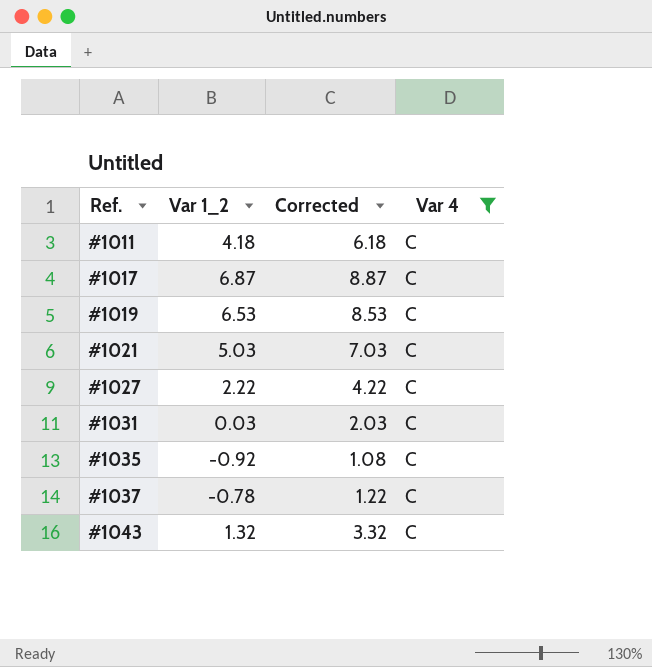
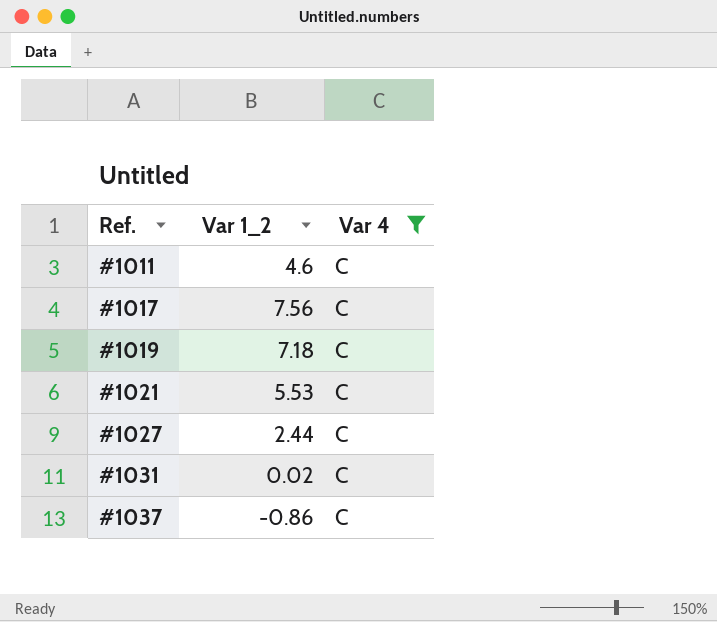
column Corrected | formula: [Var 1_2] + 2 -> none
row #1035: -0.92 | 1.08 | C -> none
row #1043: 1.32 | 3.32 | C -> none
#1011 | Var 1_2: 4.18 -> 4.6
#1017 | Var 1_2: 6.87 -> 7.56
#1019 | Var 1_2: 6.53 -> 7.18
#1021 | Var 1_2: 5.03 -> 5.53
#1027 | Var 1_2: 2.22 -> 2.44
#1031 | Var 1_2: 0.03 -> 0.02
#1037 | Var 1_2: -0.78 -> -0.86

